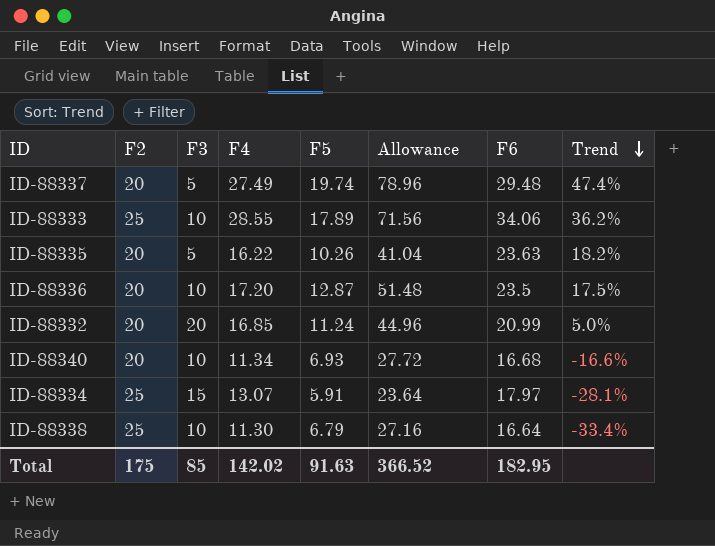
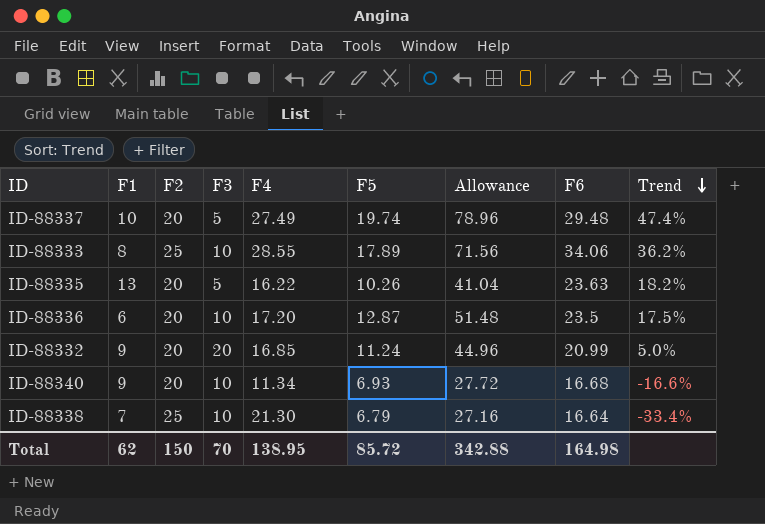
column F1 | position: none -> 2
row ID-88334: 25 | 15 | 13.07 | 5.91 | 23.64 | 17.97 | -28.1% -> none
ID-88338 | F4: 11.30 -> 21.30
Total | F2: 175 -> 150
Total | F3: 85 -> 70
Total | F4: 142.02 -> 138.95
Total | F5: 91.63 -> 85.72
Total | Allowance: 366.52 -> 342.88
Total | F6: 182.95 -> 164.98

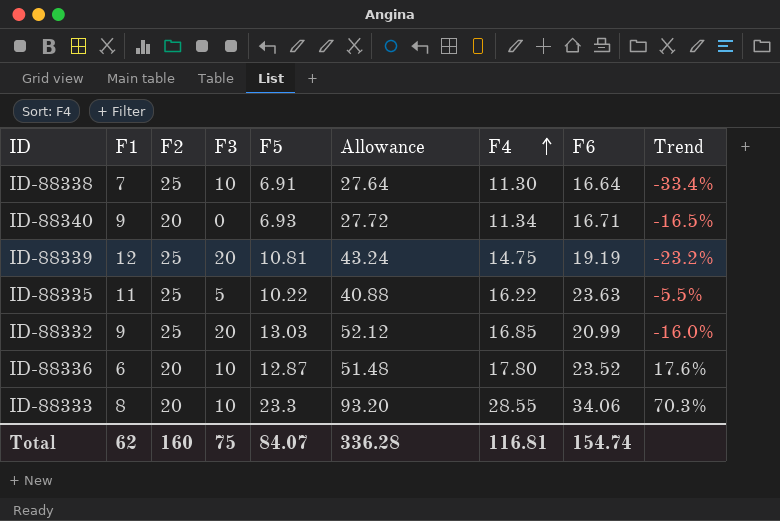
row order: Trend descending -> F4 ascending
column F4 | position: 5 -> 7
row ID-88337: 10 | 20 | 5 | 27.49 | 19.74 | 78.96 | 29.48 | 47.4% -> none
ID-88338 | F5: 6.79 -> 6.91
ID-88338 | Allowance: 27.16 -> 27.64
ID-88338 | F4: 21.30 -> 11.30
ID-88340 | F3: 10 -> 0
ID-88340 | F6: 16.68 -> 16.71
ID-88340 | Trend: -16.6% -> -16.5%
row ID-88339: none -> 12 | 25 | 20 | 10.81 | 43.24 | 14.75 | 19.19 | -23.2%
ID-88335 | F1: 13 -> 11
ID-88335 | F2: 20 -> 25
ID-88335 | F5: 10.26 -> 10.22
ID-88335 | Allowance: 41.04 -> 40.88
ID-88335 | Trend: 18.2% -> -5.5%
ID-88332 | F2: 20 -> 25
ID-88332 | F5: 11.24 -> 13.03
ID-88332 | Allowance: 44.96 -> 52.12
ID-88332 | Trend: 5.0% -> -16.0%
ID-88336 | F4: 17.20 -> 17.80
ID-88336 | F6: 23.5 -> 23.52
ID-88336 | Trend: 17.5% -> 17.6%
ID-88333 | F2: 25 -> 20
ID-88333 | F5: 17.89 -> 23.3
ID-88333 | Allowance: 71.56 -> 93.20
ID-88333 | Trend: 36.2% -> 70.3%
Total | F2: 150 -> 160
Total | F3: 70 -> 75
Total | F5: 85.72 -> 84.07
Total | Allowance: 342.88 -> 336.28
Total | F4: 138.95 -> 116.81
Total | F6: 164.98 -> 154.74

